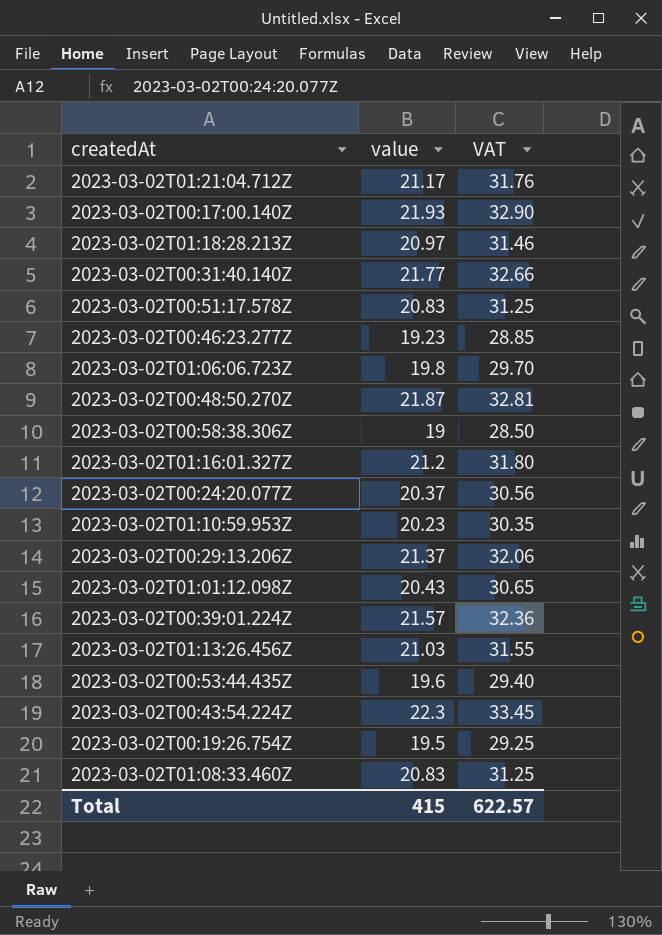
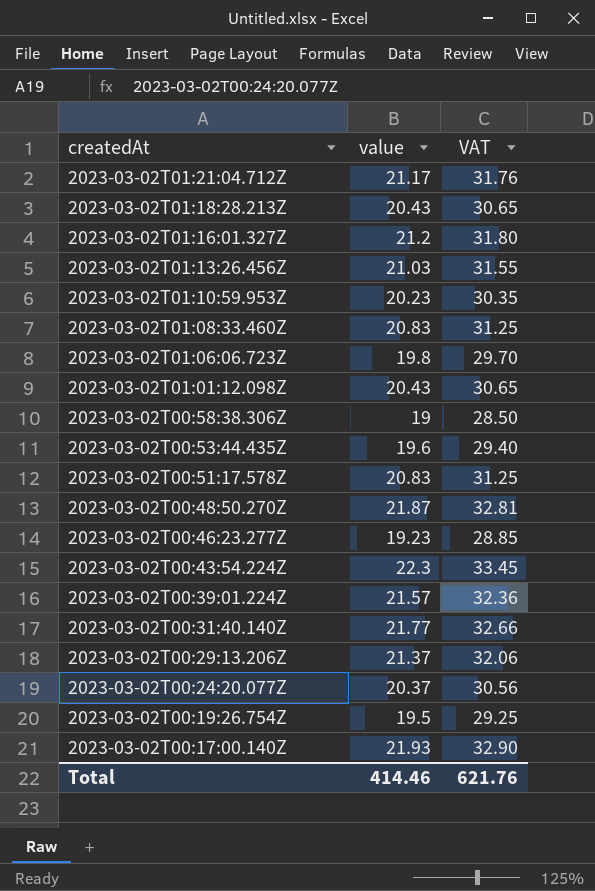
row order: none -> createdAt descending
2023-03-02T01:18:28.213Z | value: 20.97 -> 20.43
2023-03-02T01:18:28.213Z | VAT: 31.46 -> 30.65
Total | value: 415 -> 414.46
Total | VAT: 622.57 -> 621.76

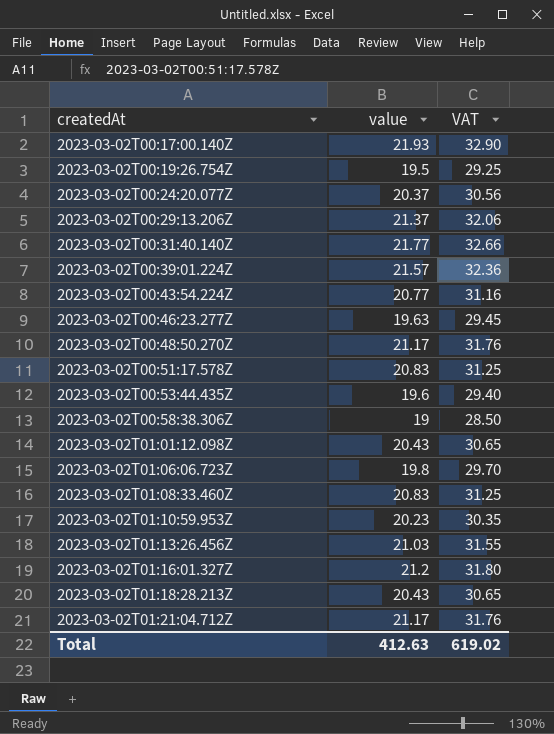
row order: createdAt descending -> createdAt ascending
2023-03-02T00:43:54.224Z | value: 22.3 -> 20.77
2023-03-02T00:43:54.224Z | VAT: 33.45 -> 31.16
2023-03-02T00:46:23.277Z | value: 19.23 -> 19.63
2023-03-02T00:46:23.277Z | VAT: 28.85 -> 29.45
2023-03-02T00:48:50.270Z | value: 21.87 -> 21.17
2023-03-02T00:48:50.270Z | VAT: 32.81 -> 31.76
Total | value: 414.46 -> 412.63
Total | VAT: 621.76 -> 619.02

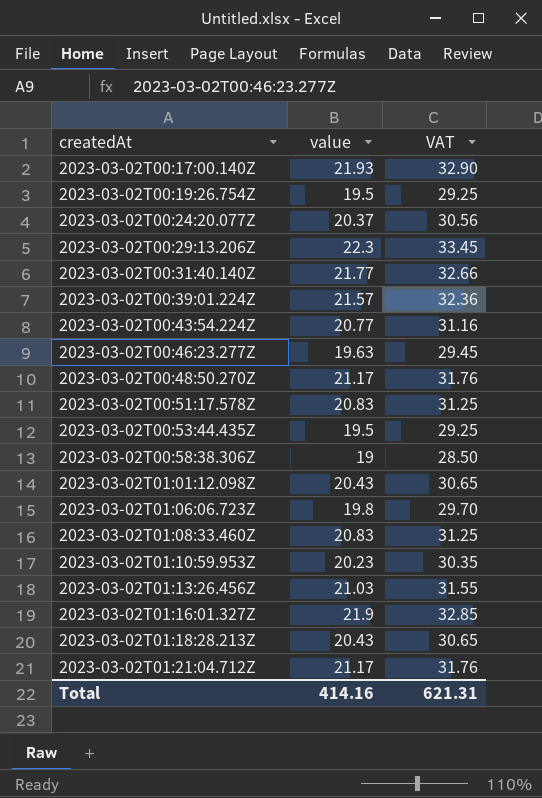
2023-03-02T00:29:13.206Z | value: 21.37 -> 22.3
2023-03-02T00:29:13.206Z | VAT: 32.06 -> 33.45
2023-03-02T00:53:44.435Z | value: 19.6 -> 19.5
2023-03-02T00:53:44.435Z | VAT: 29.40 -> 29.25
2023-03-02T01:16:01.327Z | value: 21.2 -> 21.9
2023-03-02T01:16:01.327Z | VAT: 31.80 -> 32.85
Total | value: 412.63 -> 414.16
Total | VAT: 619.02 -> 621.31

